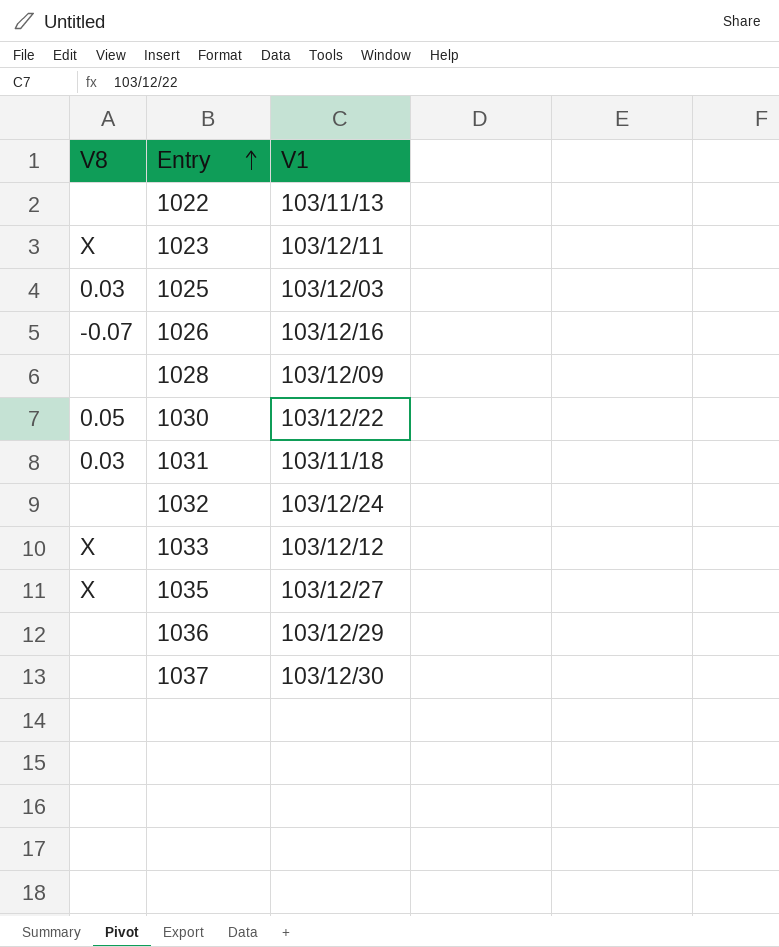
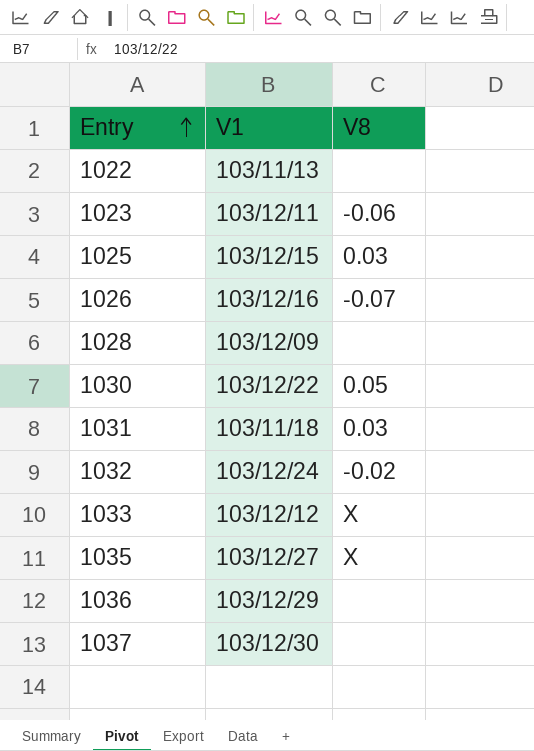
column V8 | position: 1 -> 3
1023 | V8: X -> -0.06
1025 | V1: 103/12/03 -> 103/12/15
1032 | V8: none -> -0.02

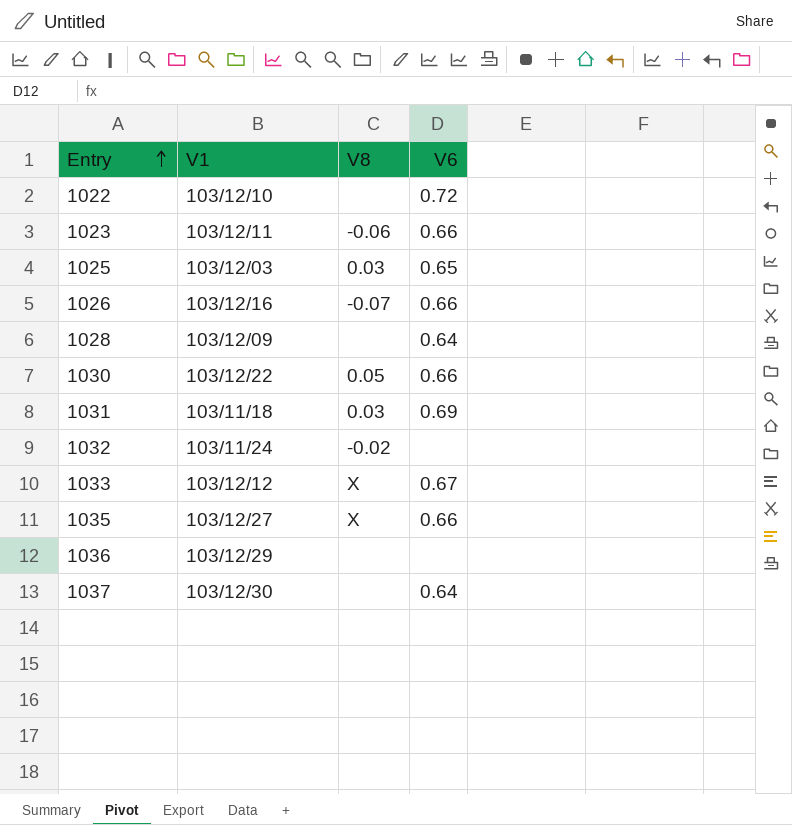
column V6 | position: none -> 4
1022 | V1: 103/11/13 -> 103/12/10
1025 | V1: 103/12/15 -> 103/12/03
1032 | V1: 103/12/24 -> 103/11/24

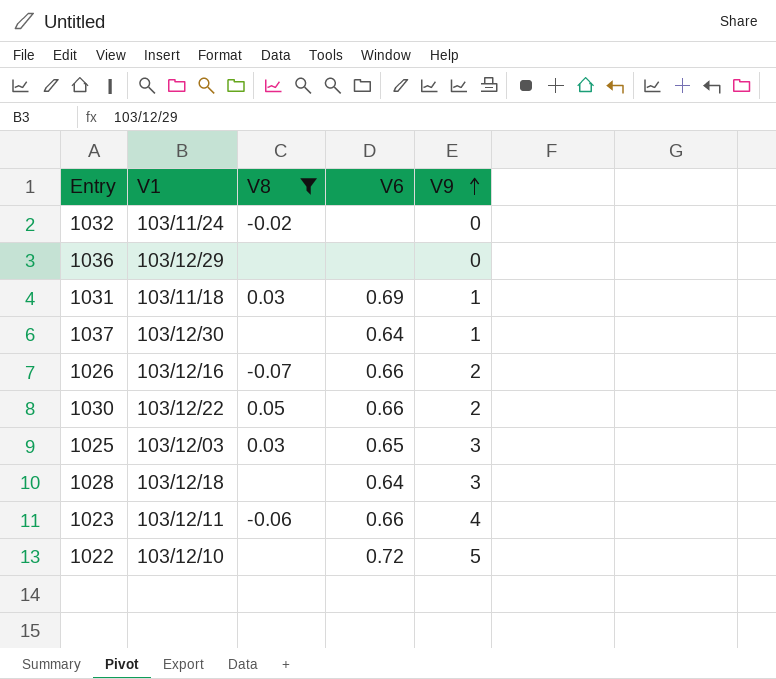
filter: none -> V8 != X
row order: Entry ascending -> V9 ascending
column V9 | position: none -> 5
1028 | V1: 103/12/09 -> 103/12/18

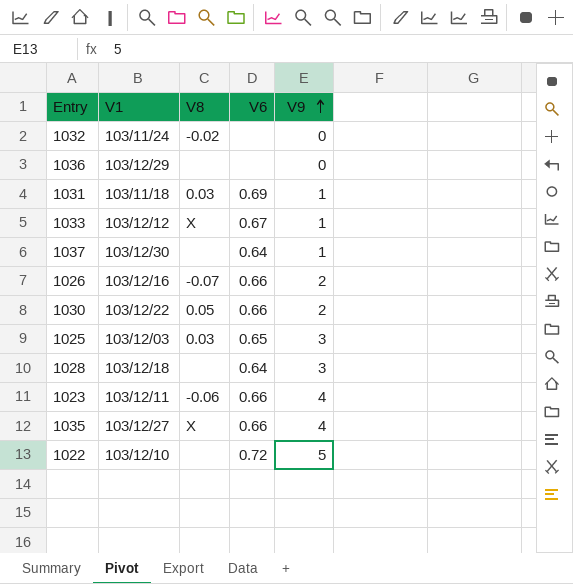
filter: V8 != X -> none

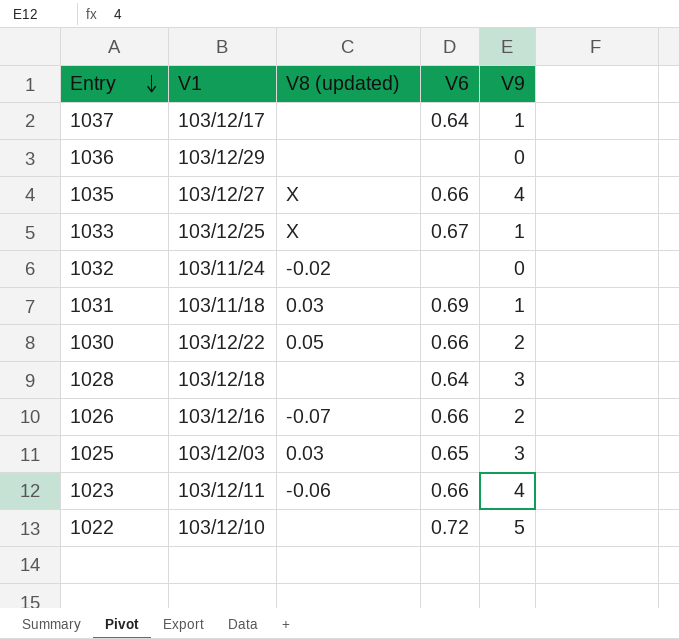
row order: V9 ascending -> Entry descending
column name: V8 -> V8 (updated)
1037 | V1: 103/12/30 -> 103/12/17
1033 | V1: 103/12/12 -> 103/12/25

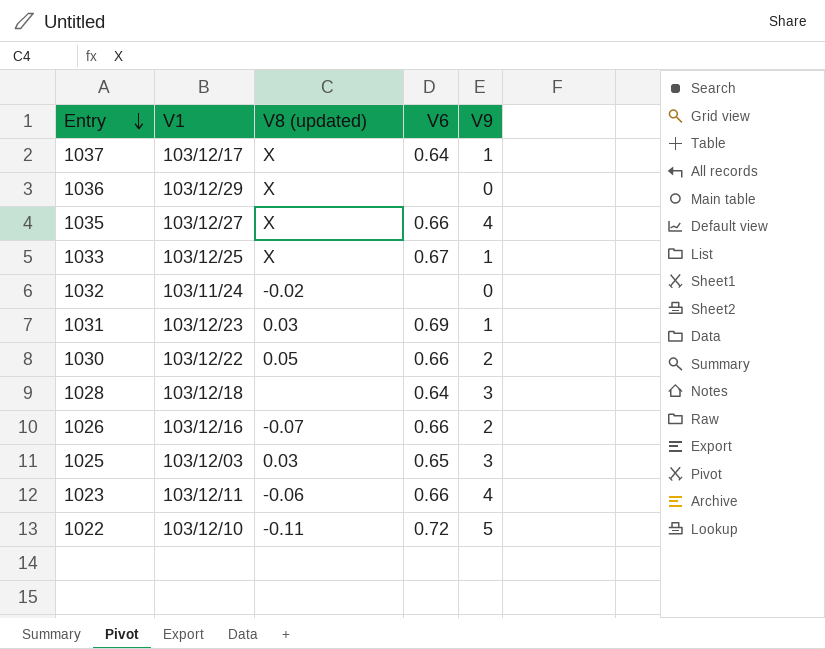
1037 | V8 (updated): none -> X
1036 | V8 (updated): none -> X
1031 | V1: 103/11/18 -> 103/12/23
1022 | V8 (updated): none -> -0.11

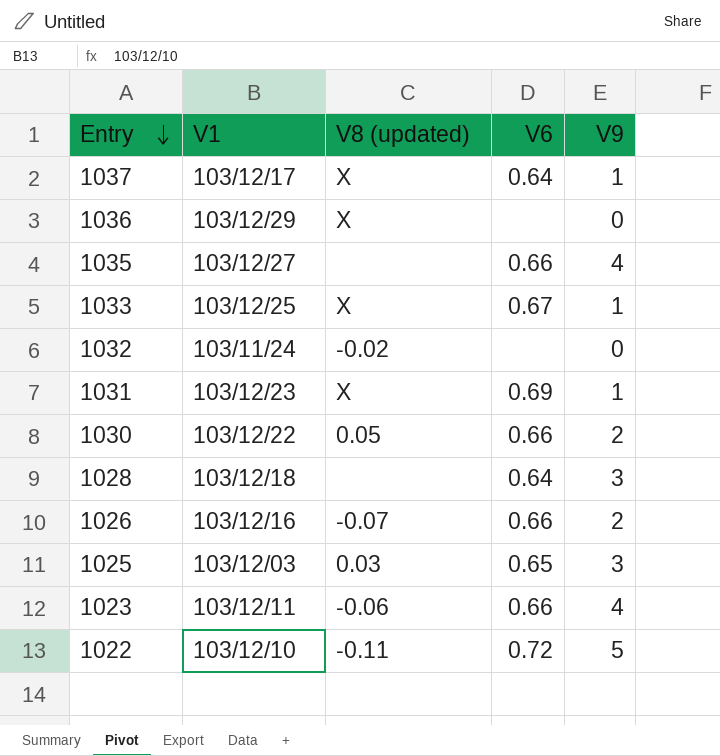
1035 | V8 (updated): X -> none
1031 | V8 (updated): 0.03 -> X

